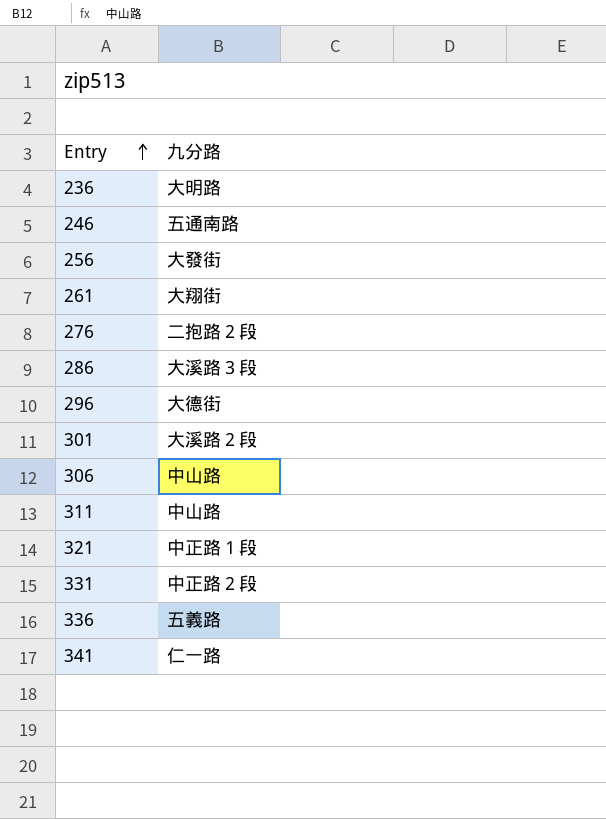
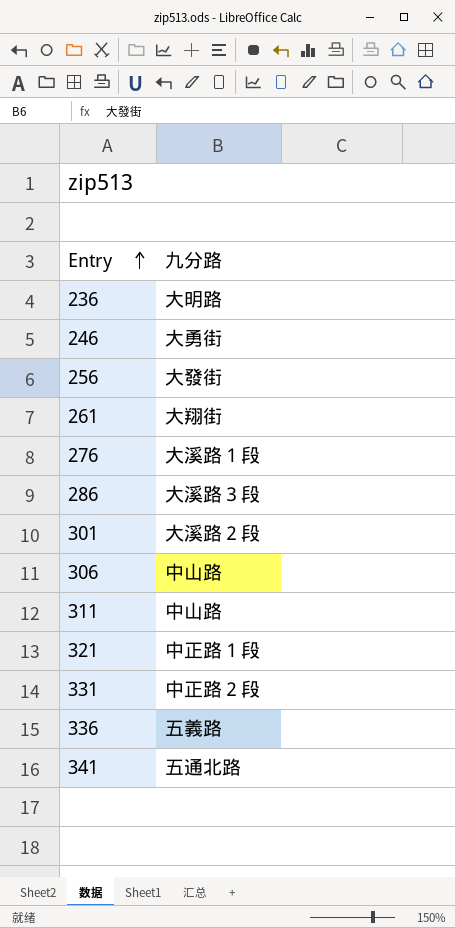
row 296: 大德街 -> none
246 | 九分路: 五通南路 -> 大勇街
276 | 九分路: 二抱路２段 -> 大溪路１段
341 | 九分路: 仁一路 -> 五通北路

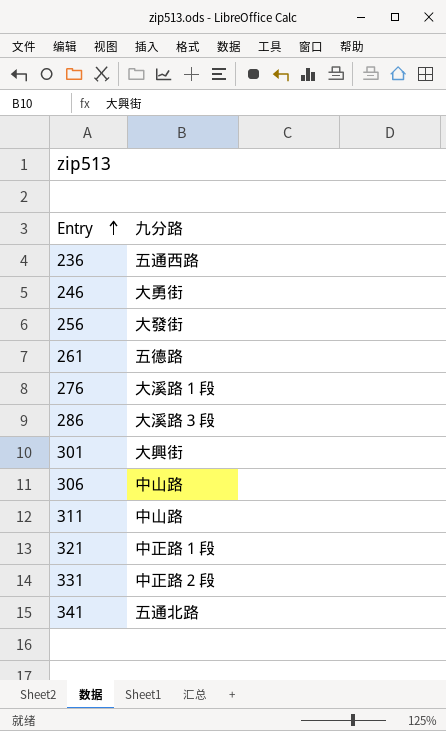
row 336: 五義路 -> none
236 | 九分路: 大明路 -> 五通西路
261 | 九分路: 大翔街 -> 五德路
301 | 九分路: 大溪路２段 -> 大興街

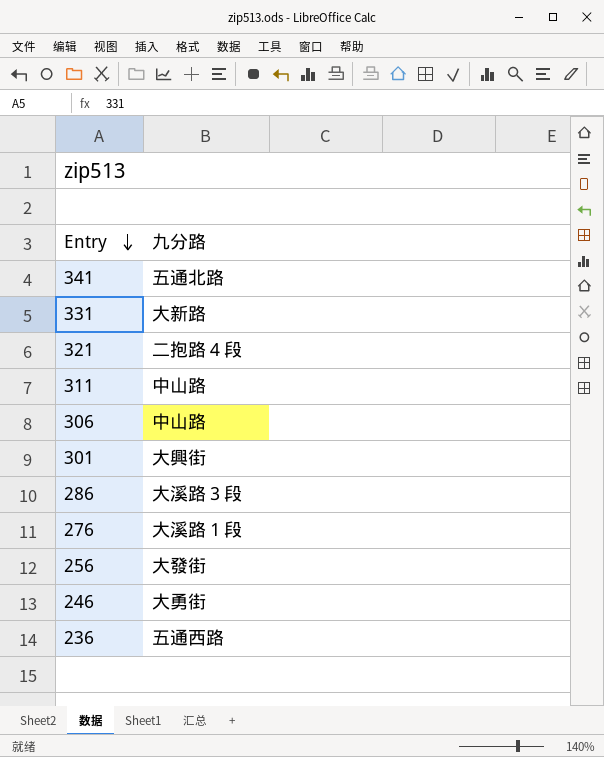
row order: Entry ascending -> Entry descending
row 261: 五德路 -> none
331 | 九分路: 中正路２段 -> 大新路
321 | 九分路: 中正路１段 -> 二抱路４段

